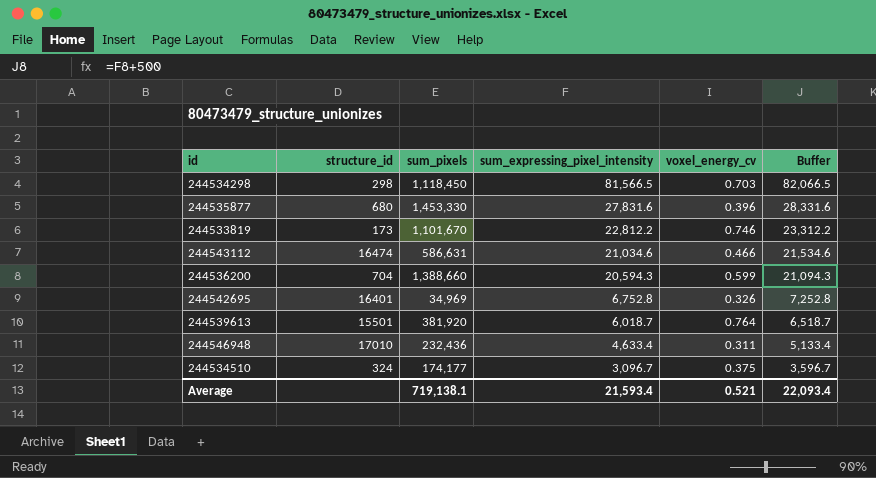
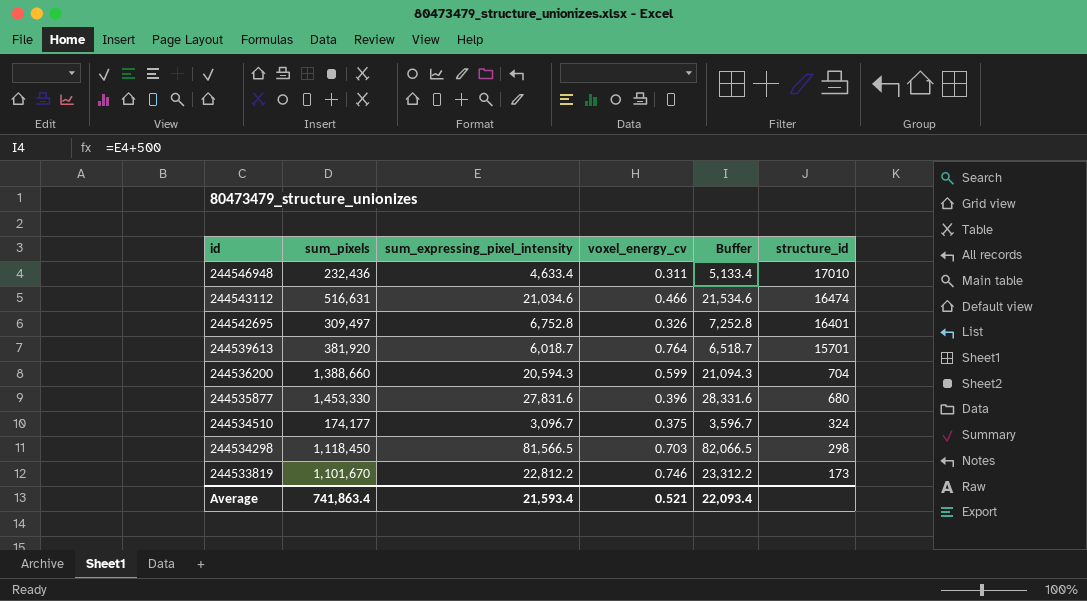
row order: sum_expressing_pixel_intensity descending -> id descending
column structure_id | position: 2 -> 6
244543112 | sum_pixels: 586,631 -> 516,631
244542695 | sum_pixels: 34,969 -> 309,497
244539613 | structure_id: 15501 -> 15701
Average | sum_pixels: 719,138.1 -> 741,863.4

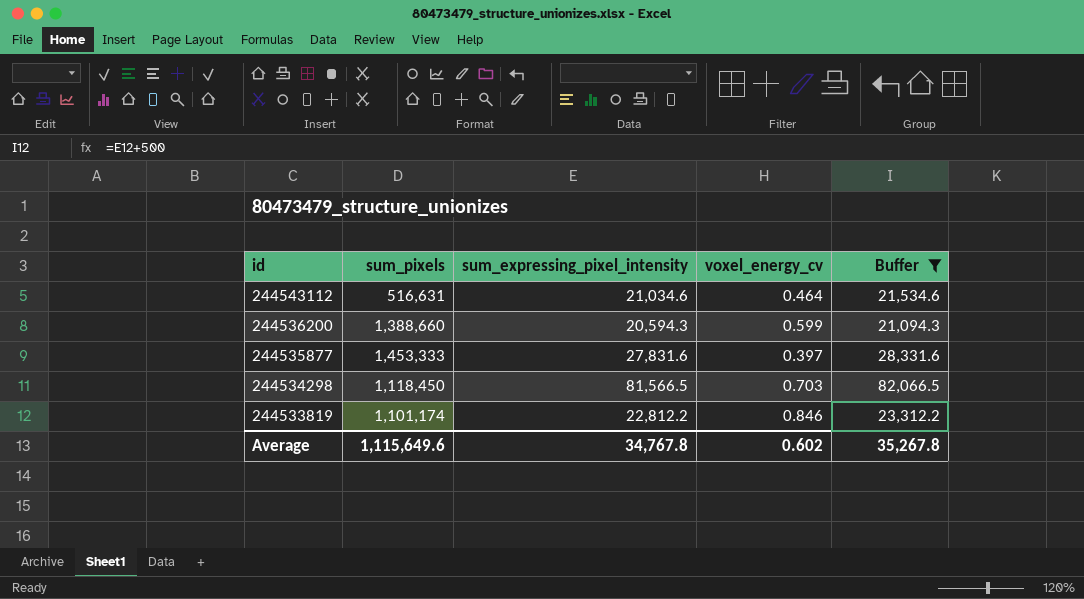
filter: none -> Buffer >= 21,094.3
column structure_id | position: 6 -> none
244543112 | voxel_energy_cv: 0.466 -> 0.464
244535877 | sum_pixels: 1,453,330 -> 1,453,333
244535877 | voxel_energy_cv: 0.396 -> 0.397
244533819 | sum_pixels: 1,101,670 -> 1,101,174
244533819 | voxel_energy_cv: 0.746 -> 0.846
Average | sum_pixels: 741,863.4 -> 1,115,649.6
Average | sum_expressing_pixel_intensity: 21,593.4 -> 34,767.8
Average | voxel_energy_cv: 0.521 -> 0.602
Average | Buffer: 22,093.4 -> 35,267.8

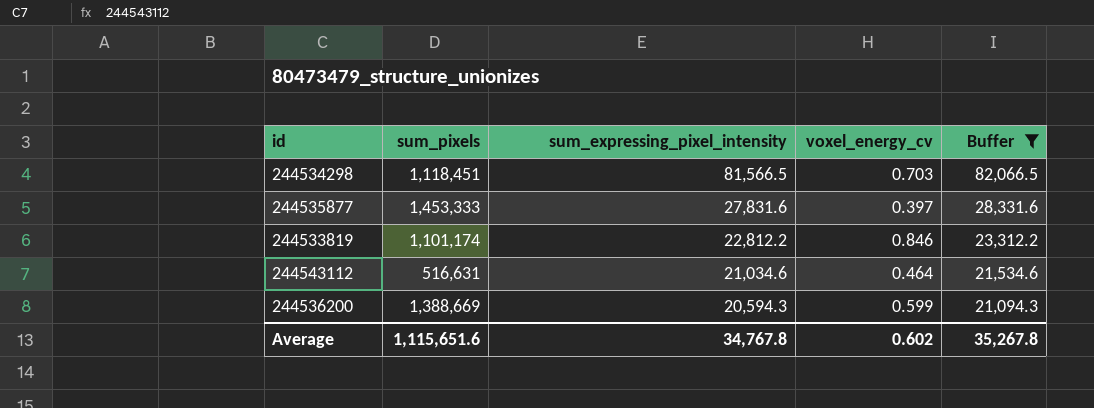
row order: id descending -> sum_expressing_pixel_intensity descending
244534298 | sum_pixels: 1,118,450 -> 1,118,451
244536200 | sum_pixels: 1,388,660 -> 1,388,669
Average | sum_pixels: 1,115,649.6 -> 1,115,651.6

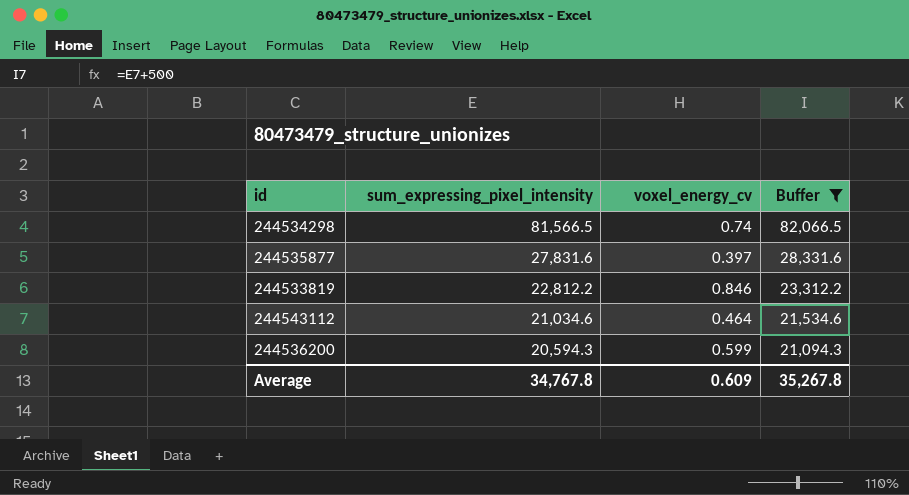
column sum_pixels | position: 2 -> none
244534298 | voxel_energy_cv: 0.703 -> 0.74
Average | voxel_energy_cv: 0.602 -> 0.609

